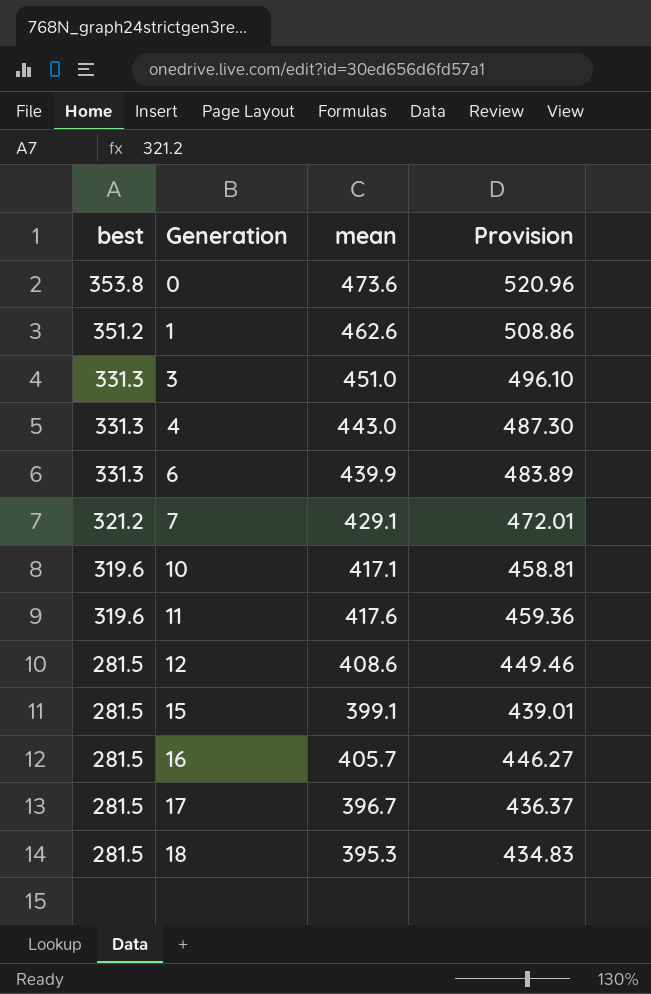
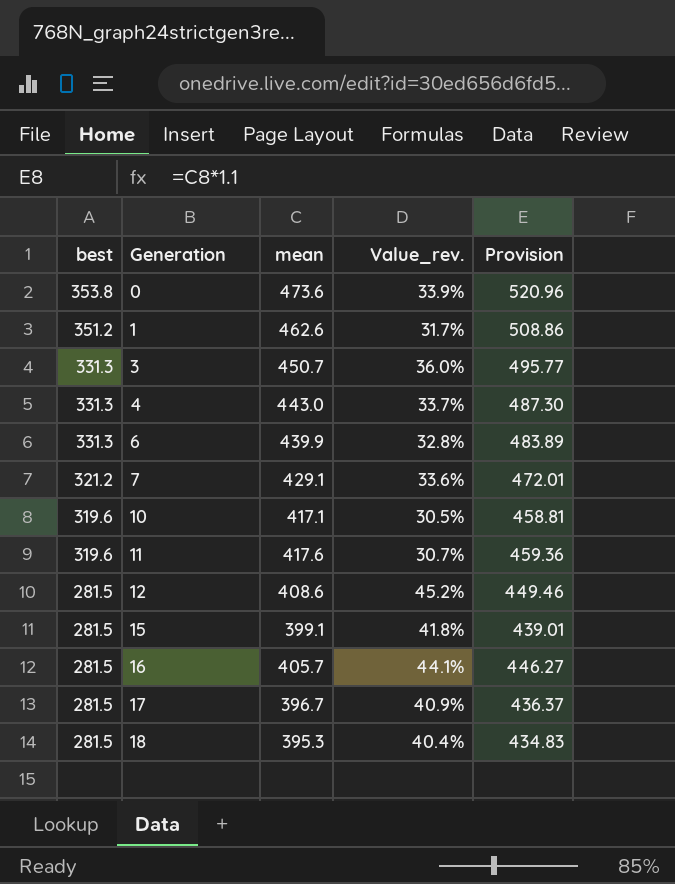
column Value_rev. | formula: none -> ([mean] - [best]) / [best]
3 | mean: 451.0 -> 450.7
3 | Provision: 496.10 -> 495.77

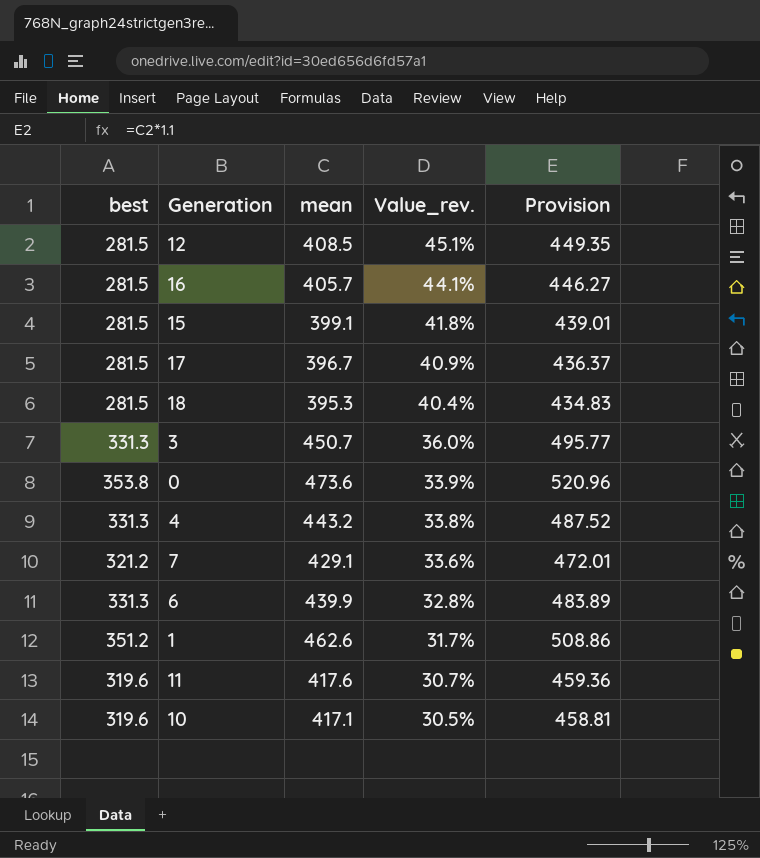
row order: best descending -> Value_rev. descending
12 | mean: 408.6 -> 408.5
12 | Value_rev.: 45.2% -> 45.1%
12 | Provision: 449.46 -> 449.35
4 | mean: 443.0 -> 443.2
4 | Value_rev.: 33.7% -> 33.8%
4 | Provision: 487.30 -> 487.52

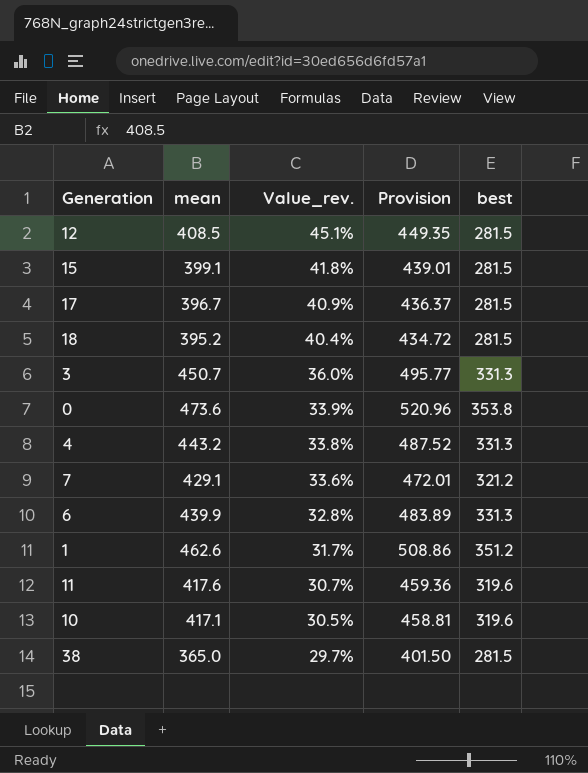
column best | position: 1 -> 5
row 16: 281.5 | 405.7 | 44.1% | 446.27 -> none
18 | mean: 395.3 -> 395.2
18 | Provision: 434.83 -> 434.72
row 38: none -> 365.0 | 29.7% | 401.50 | 281.5

